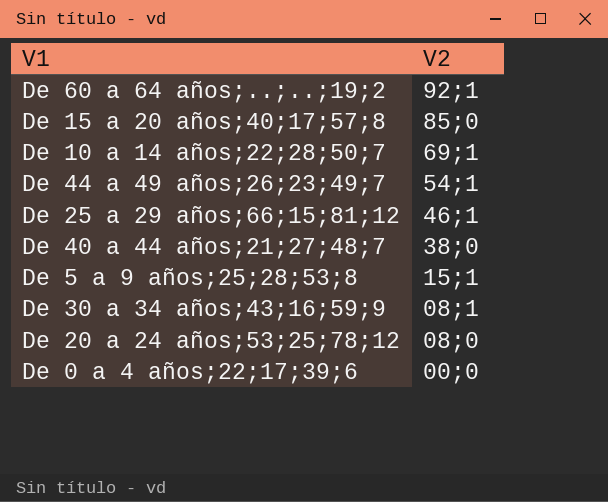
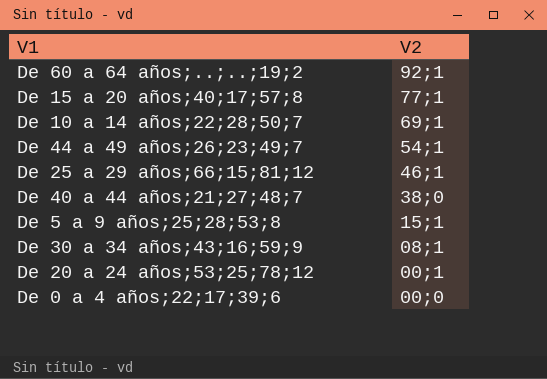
De 15 a 20 años;40;17;57;8 | V2: 85;0 -> 77;1
De 20 a 24 años;53;25;78;12 | V2: 08;0 -> 00;1

